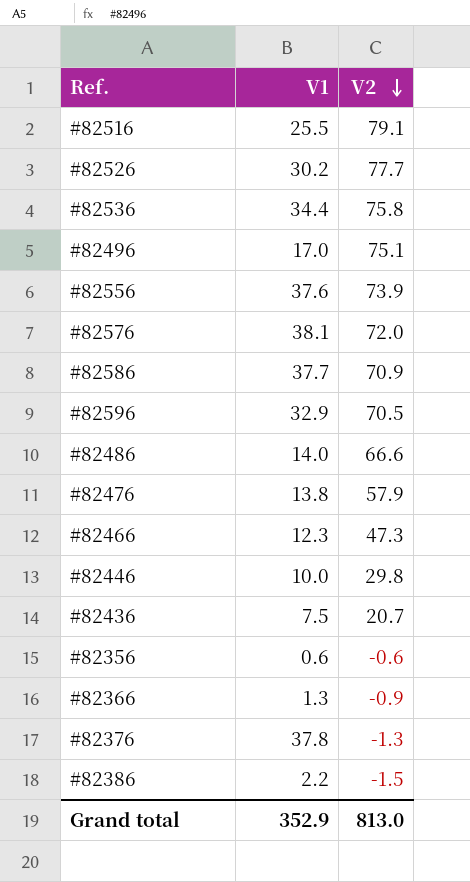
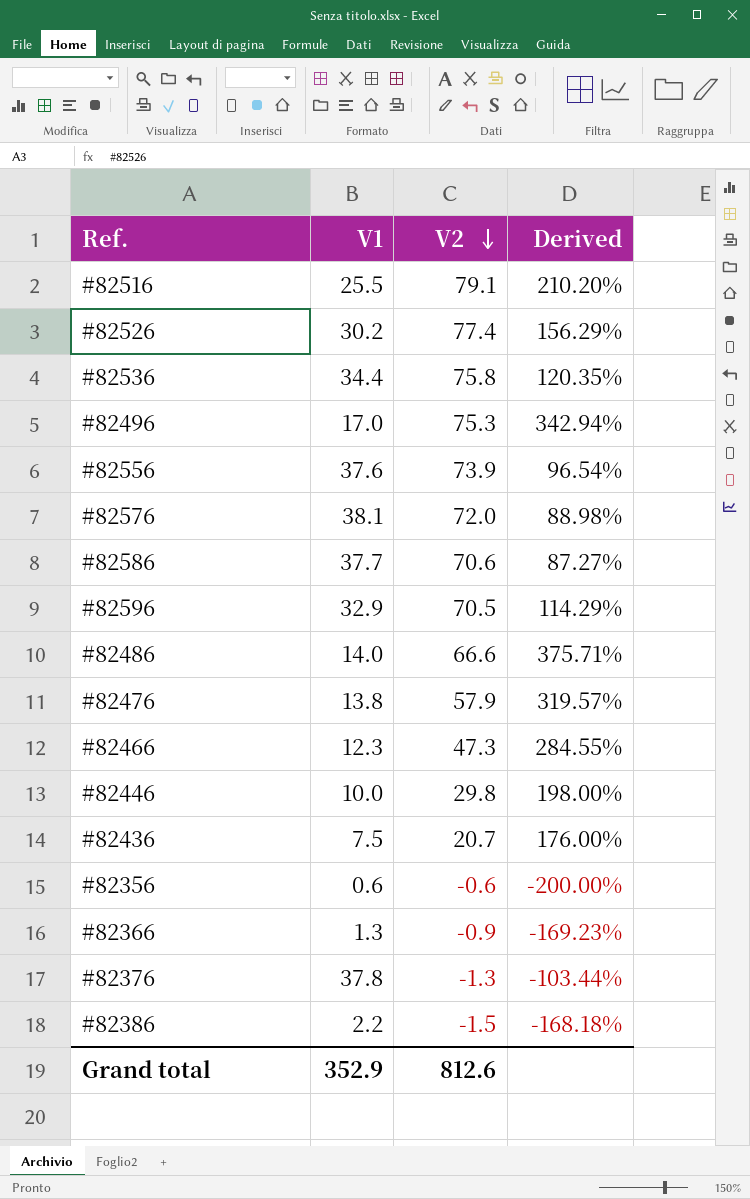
column Derived | formula: none -> ([V2] - [V1]) / [V1]
#82526 | V2: 77.7 -> 77.4
#82496 | V2: 75.1 -> 75.3
#82586 | V2: 70.9 -> 70.6
Grand total | V2: 813.0 -> 812.6

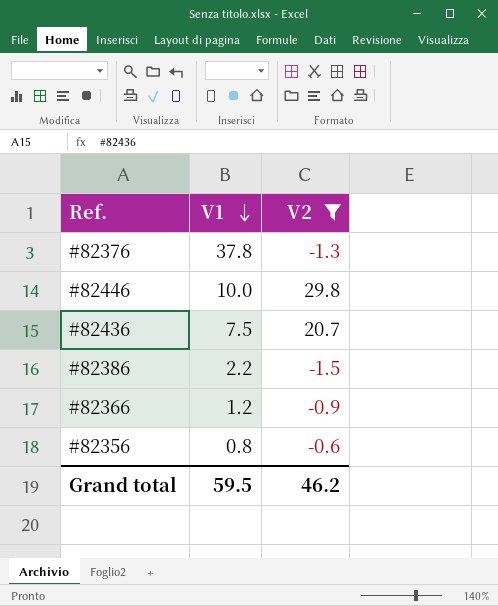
filter: none -> V2 <= 29.8
row order: V2 descending -> V1 descending
column Derived | formula: ([V2] - [V1]) / [V1] -> none
#82366 | V1: 1.3 -> 1.2
#82356 | V1: 0.6 -> 0.8
Grand total | V1: 352.9 -> 59.5
Grand total | V2: 812.6 -> 46.2

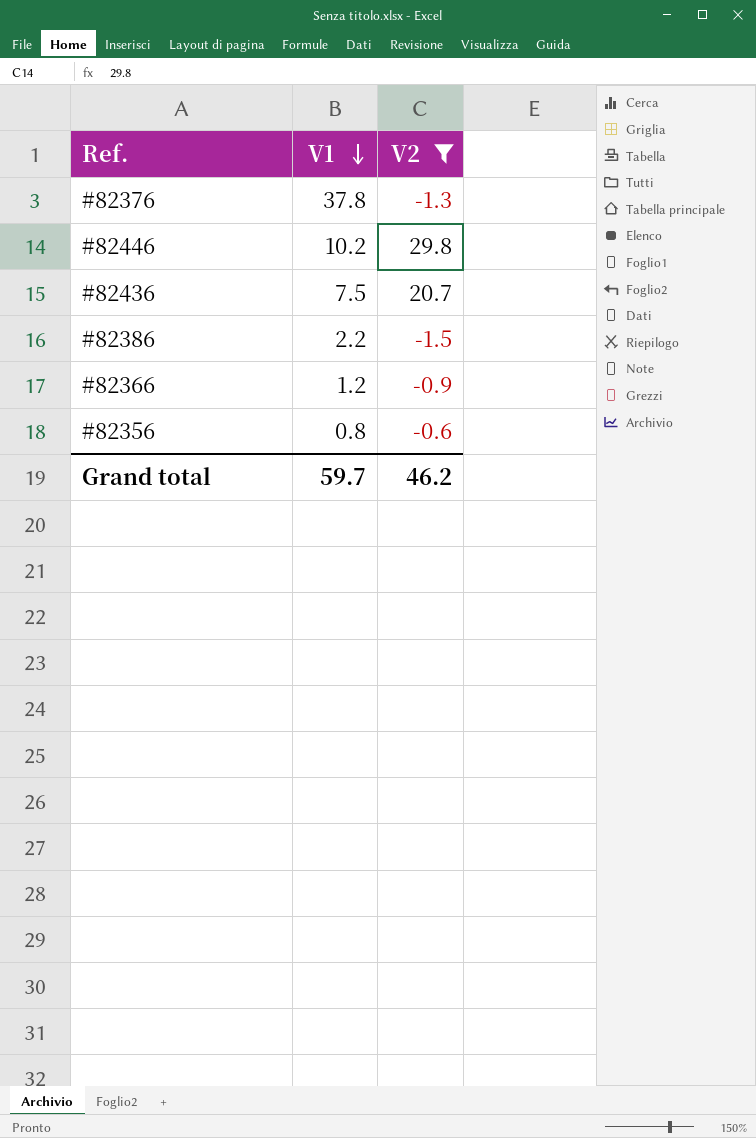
#82446 | V1: 10.0 -> 10.2
Grand total | V1: 59.5 -> 59.7

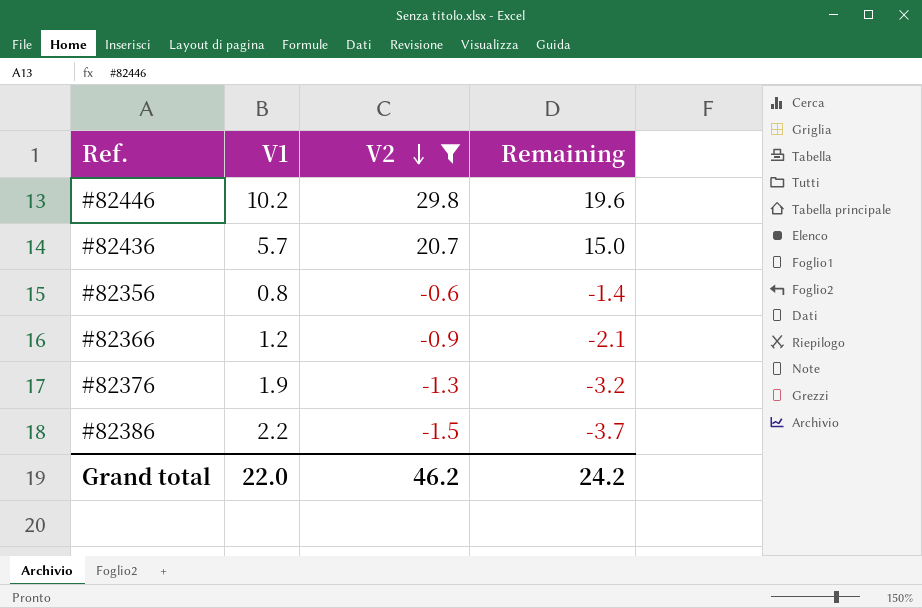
row order: V1 descending -> V2 descending
column Remaining | formula: none -> [V2] - [V1]
#82436 | V1: 7.5 -> 5.7
#82376 | V1: 37.8 -> 1.9
Grand total | V1: 59.7 -> 22.0

